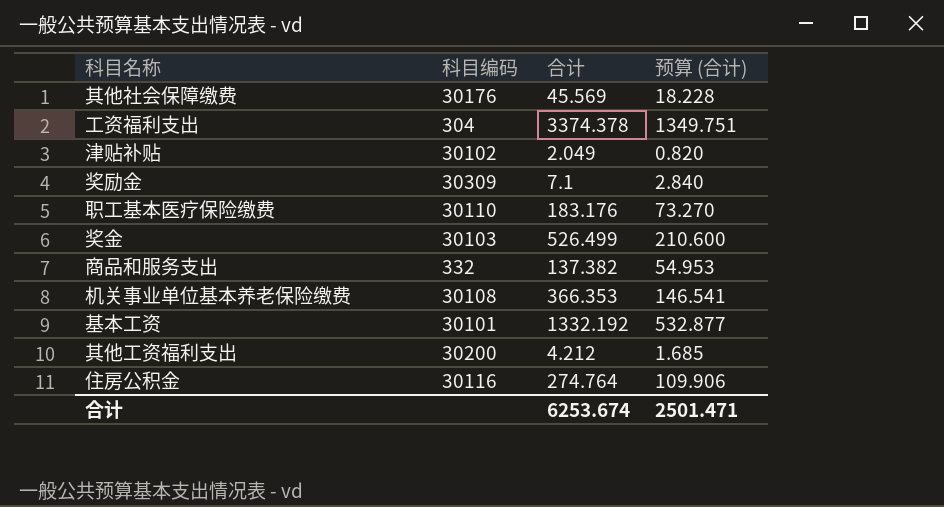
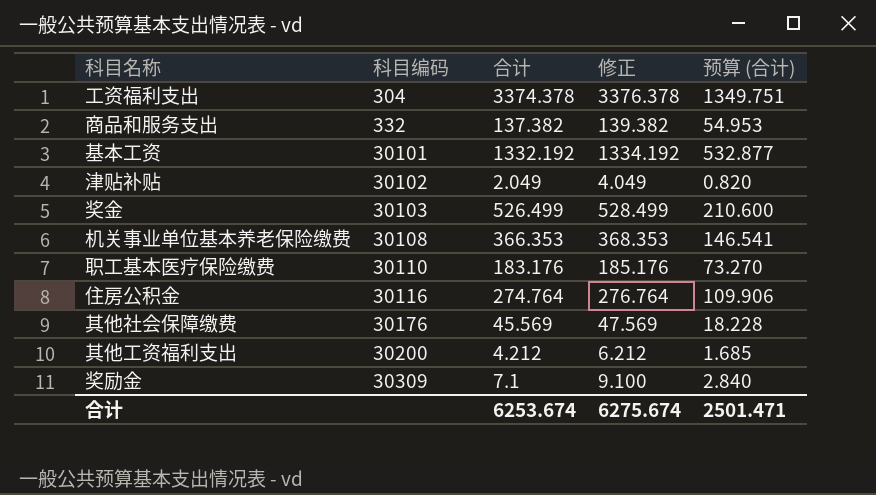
row order: none -> 科目编码 ascending
column 修正 | formula: none -> [合计] + 2

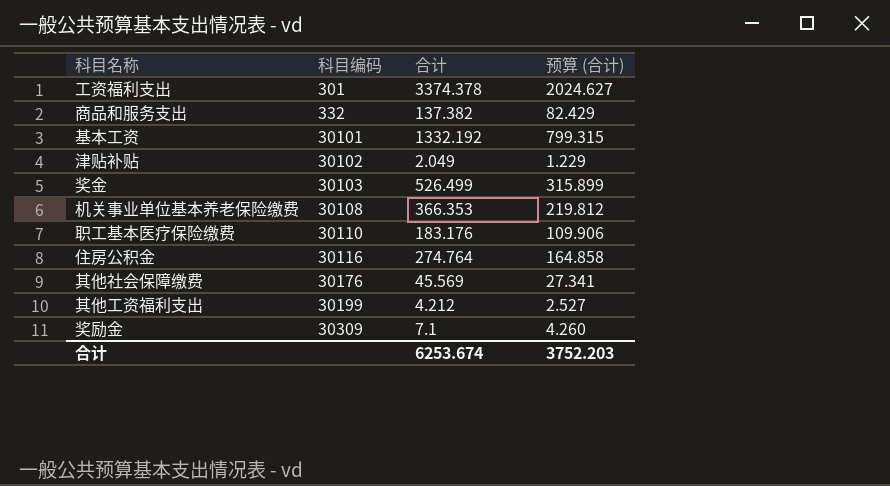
column 修正 | formula: [合计] + 2 -> none
column 预算 (合计) | formula: [合计] * 0.4 -> [合计] * 0.6
工资福利支出 | 科目编码: 304 -> 301
其他工资福利支出 | 科目编码: 30200 -> 30199
合计 | 预算 (合计): 2501.471 -> 3752.203

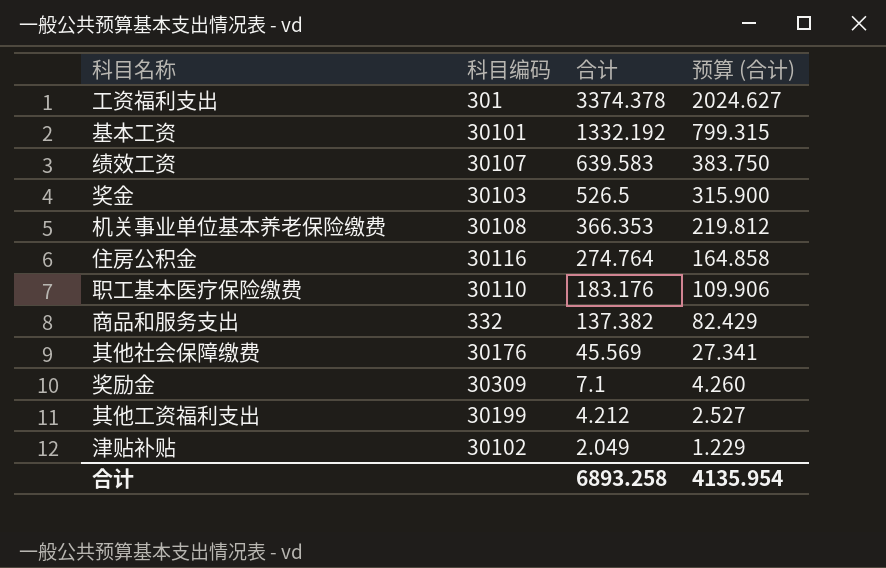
row order: 科目编码 ascending -> 合计 descending
row 绩效工资: none -> 30107 | 639.583 | 383.750
奖金 | 合计: 526.499 -> 526.5
奖金 | 预算 (合计): 315.899 -> 315.900
合计 | 合计: 6253.674 -> 6893.258
合计 | 预算 (合计): 3752.203 -> 4135.954

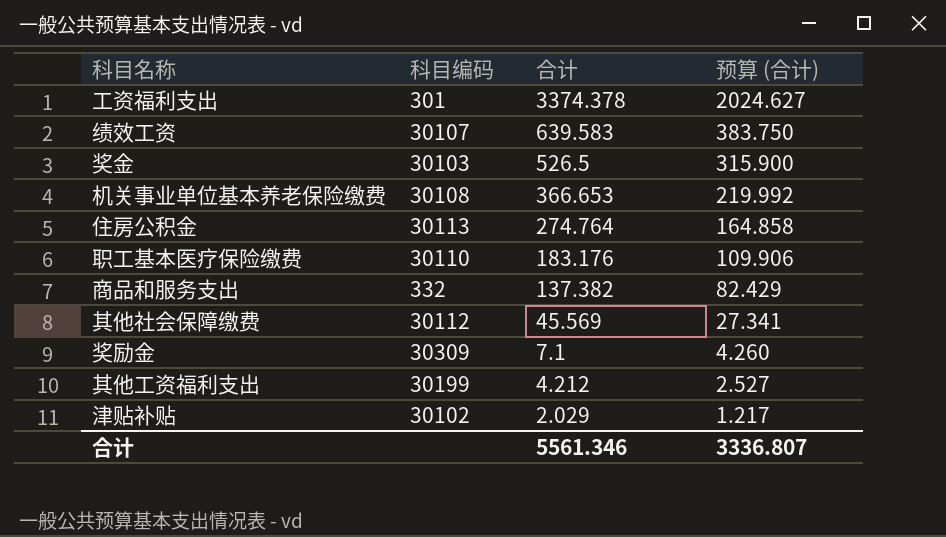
row 基本工资: 30101 | 1332.192 | 799.315 -> none
机关事业单位基本养老保险缴费 | 合计: 366.353 -> 366.653
机关事业单位基本养老保险缴费 | 预算 (合计): 219.812 -> 219.992
住房公积金 | 科目编码: 30116 -> 30113
其他社会保障缴费 | 科目编码: 30176 -> 30112
津贴补贴 | 合计: 2.049 -> 2.029
津贴补贴 | 预算 (合计): 1.229 -> 1.217
合计 | 合计: 6893.258 -> 5561.346
合计 | 预算 (合计): 4135.954 -> 3336.807

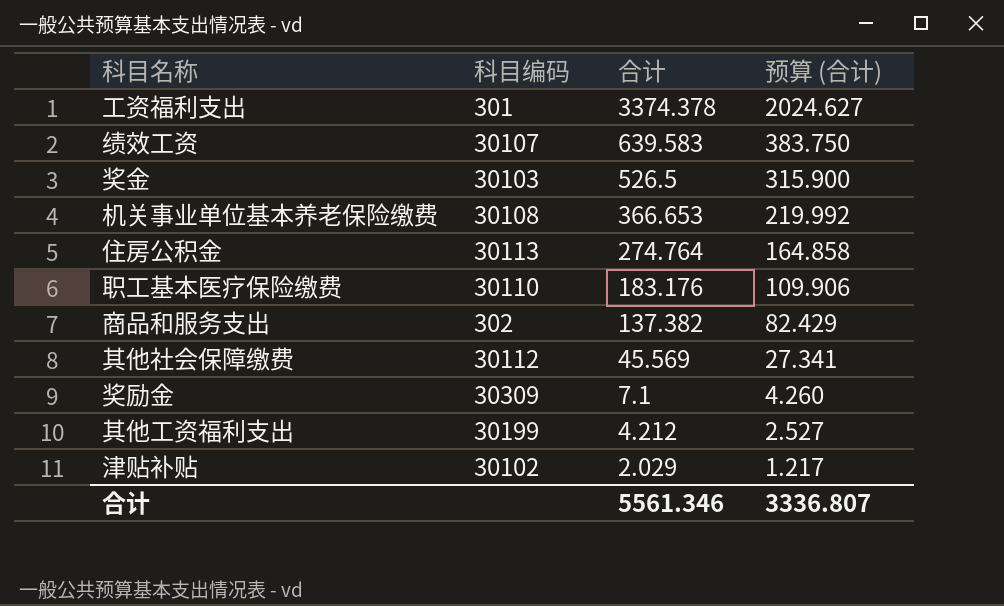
商品和服务支出 | 科目编码: 332 -> 302

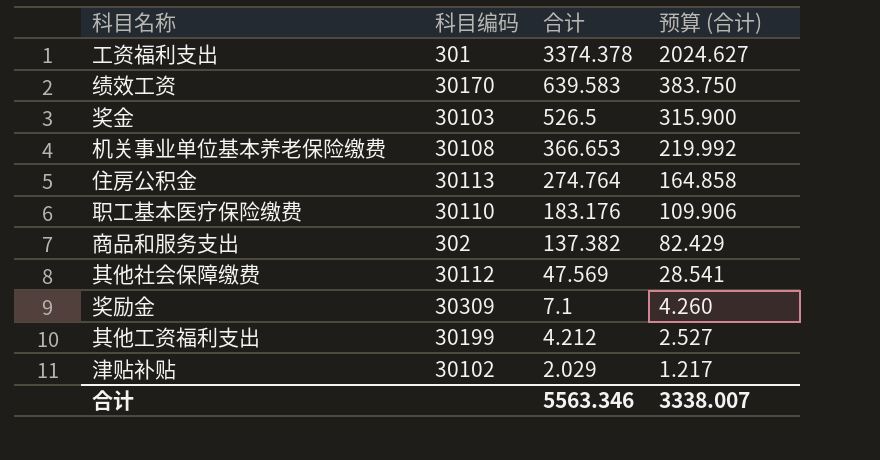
绩效工资 | 科目编码: 30107 -> 30170
其他社会保障缴费 | 合计: 45.569 -> 47.569
其他社会保障缴费 | 预算 (合计): 27.341 -> 28.541
合计 | 合计: 5561.346 -> 5563.346
合计 | 预算 (合计): 3336.807 -> 3338.007

